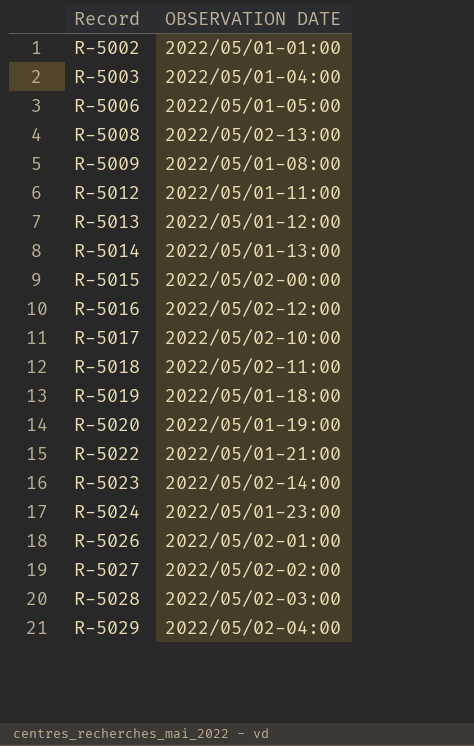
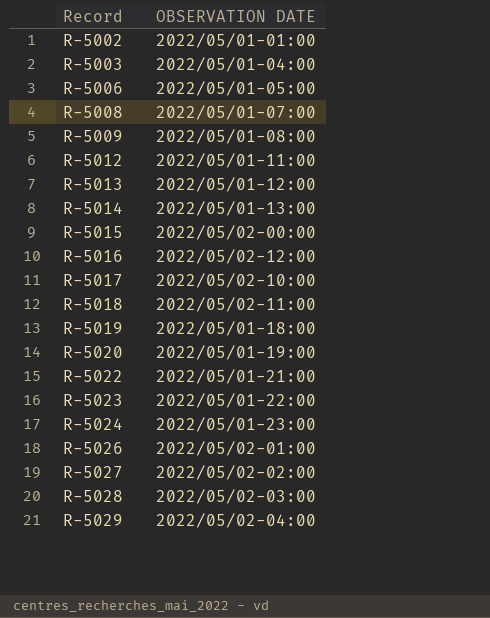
R-5008 | OBSERVATION DATE: 2022/05/02-13:00 -> 2022/05/01-07:00
R-5023 | OBSERVATION DATE: 2022/05/02-14:00 -> 2022/05/01-22:00

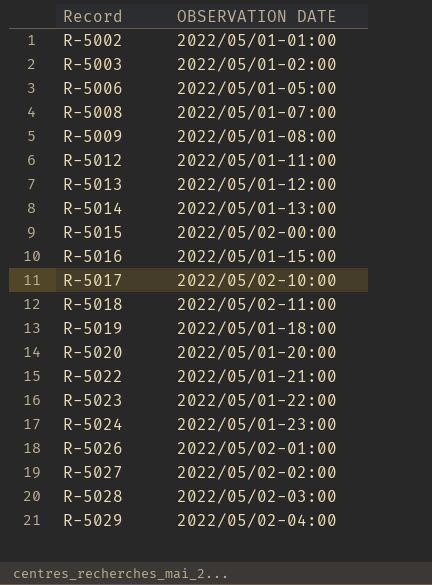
R-5003 | OBSERVATION DATE: 2022/05/01-04:00 -> 2022/05/01-02:00
R-5016 | OBSERVATION DATE: 2022/05/02-12:00 -> 2022/05/01-15:00
R-5020 | OBSERVATION DATE: 2022/05/01-19:00 -> 2022/05/01-20:00

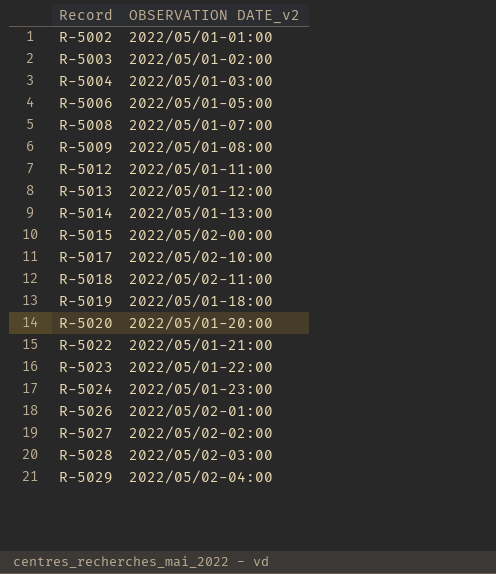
column name: OBSERVATION DATE -> OBSERVATION DATE_v2
row R-5016: 2022/05/01-15:00 -> none
row R-5004: none -> 2022/05/01-03:00

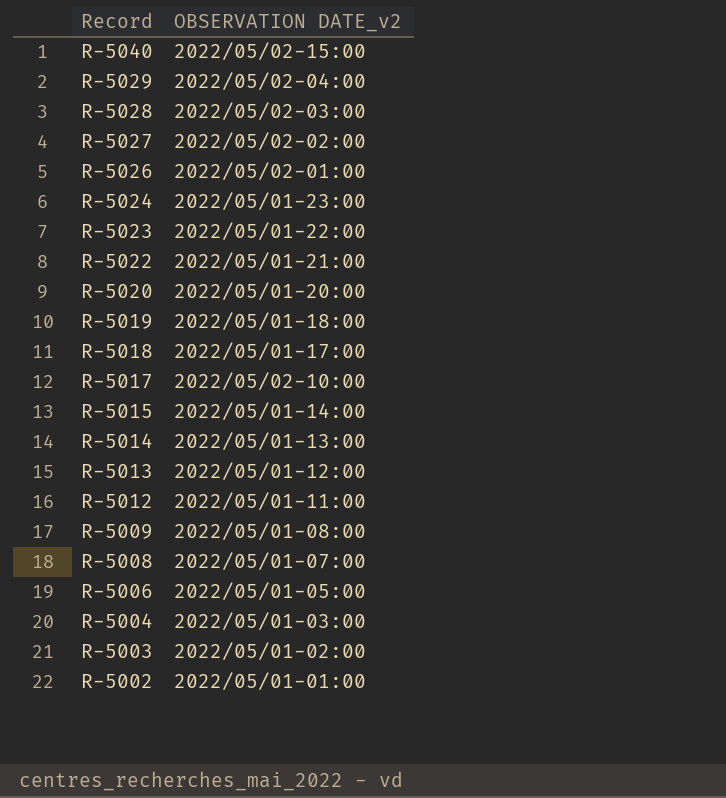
row order: Record ascending -> Record descending
row R-5040: none -> 2022/05/02-15:00
R-5018 | OBSERVATION DATE_v2: 2022/05/02-11:00 -> 2022/05/01-17:00
R-5015 | OBSERVATION DATE_v2: 2022/05/02-00:00 -> 2022/05/01-14:00

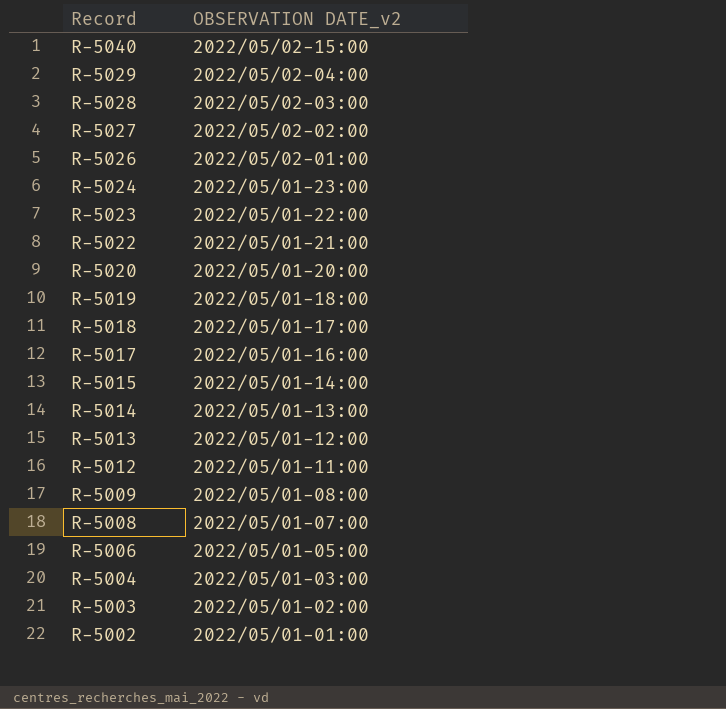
R-5017 | OBSERVATION DATE_v2: 2022/05/02-10:00 -> 2022/05/01-16:00

